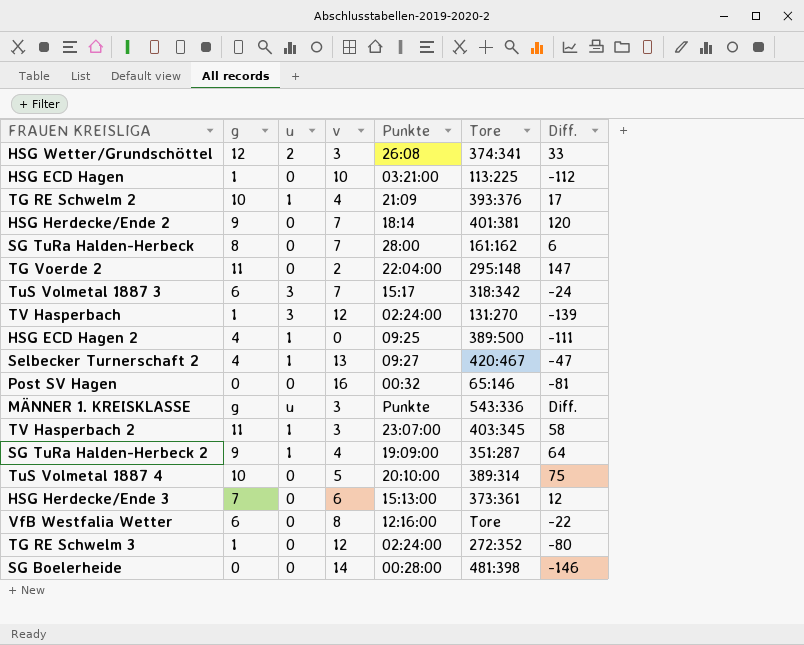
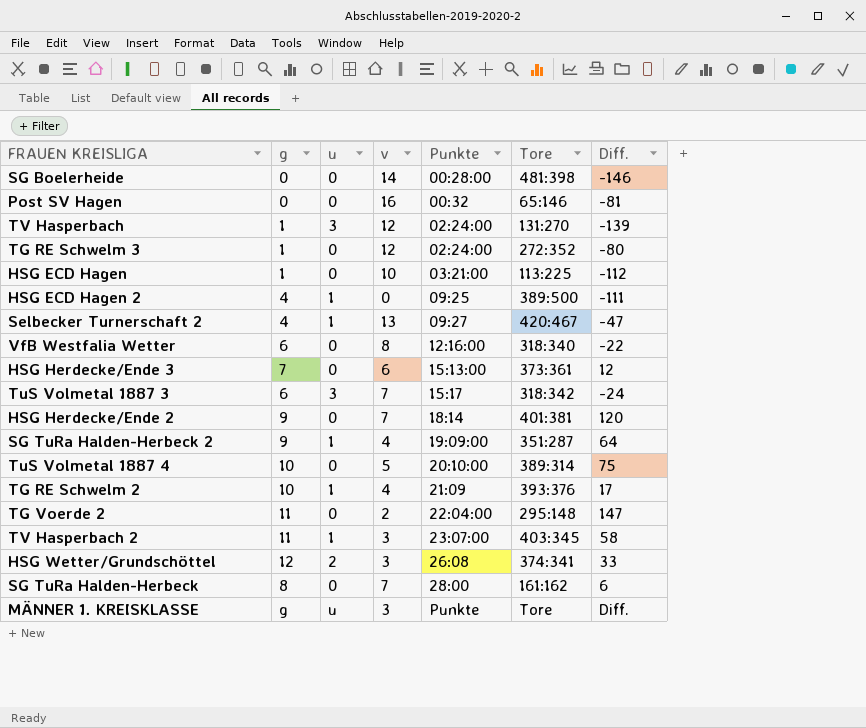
row order: none -> Punkte ascending
VfB Westfalia Wetter | Tore: Tore -> 318:340
MÄNNER 1. KREISKLASSE | Tore: 543:336 -> Tore

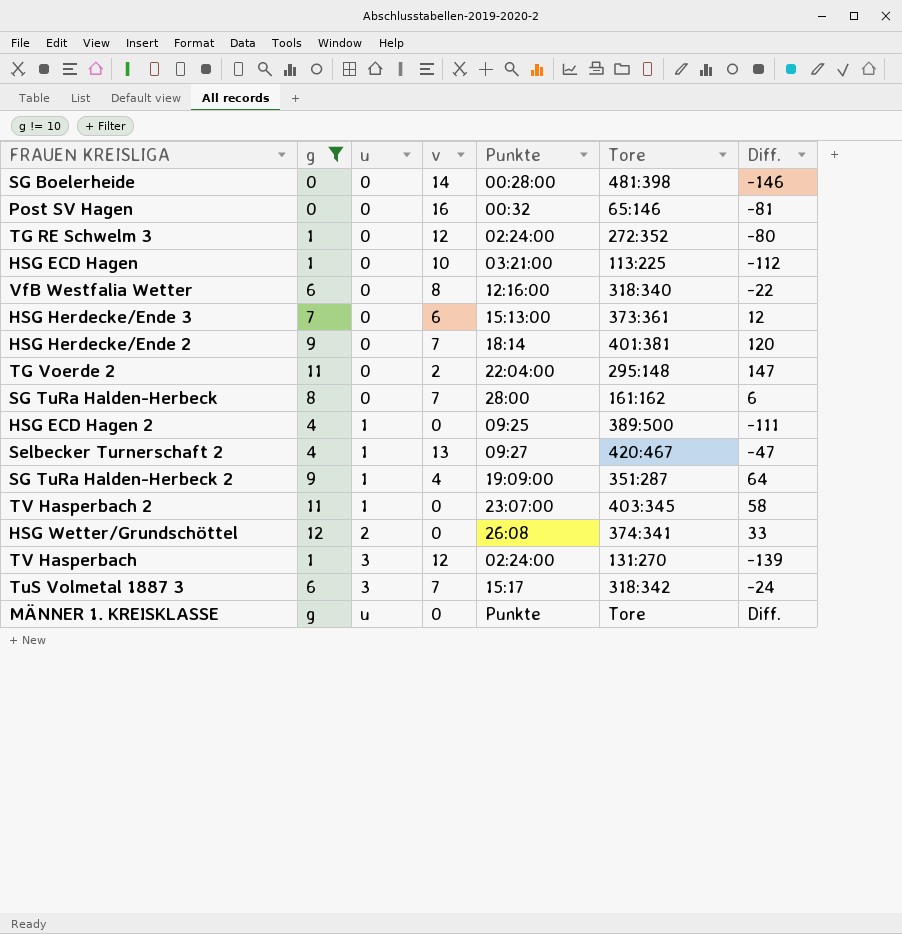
filter: none -> g != 10
row order: Punkte ascending -> u ascending
TV Hasperbach 2 | v: 3 -> 0
HSG Wetter/Grundschöttel | v: 3 -> 0
MÄNNER 1. KREISKLASSE | v: 3 -> 0

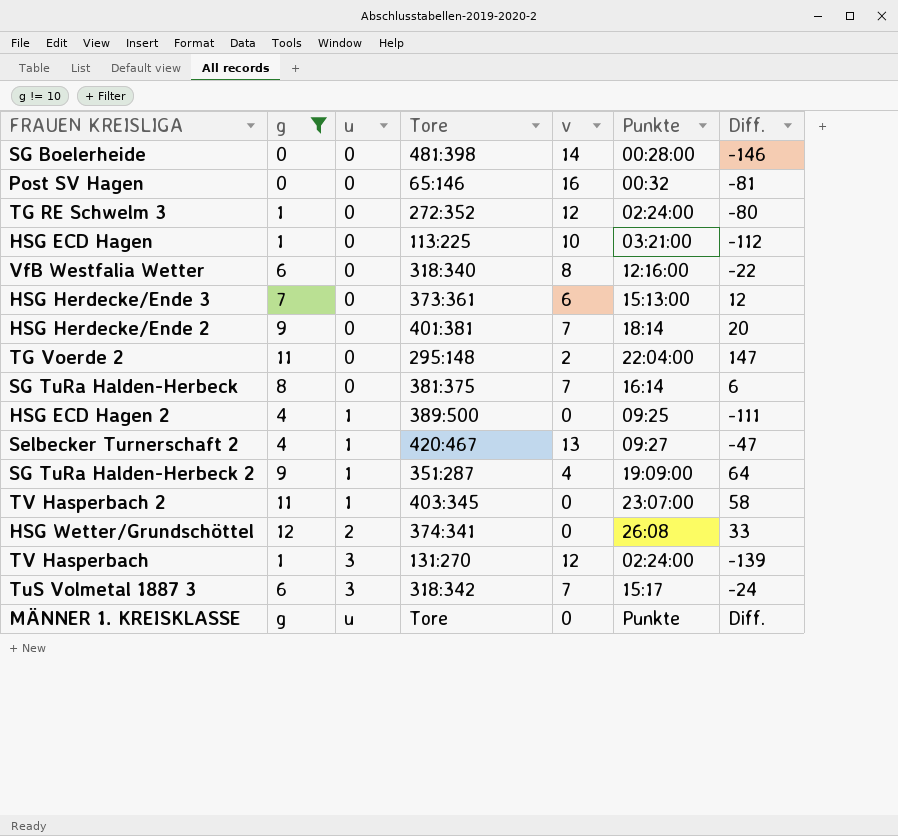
column Tore | position: 6 -> 4
HSG Herdecke/Ende 2 | Diff.: 120 -> 20
SG TuRa Halden-Herbeck | Tore: 161:162 -> 381:375
SG TuRa Halden-Herbeck | Punkte: 28:00 -> 16:14

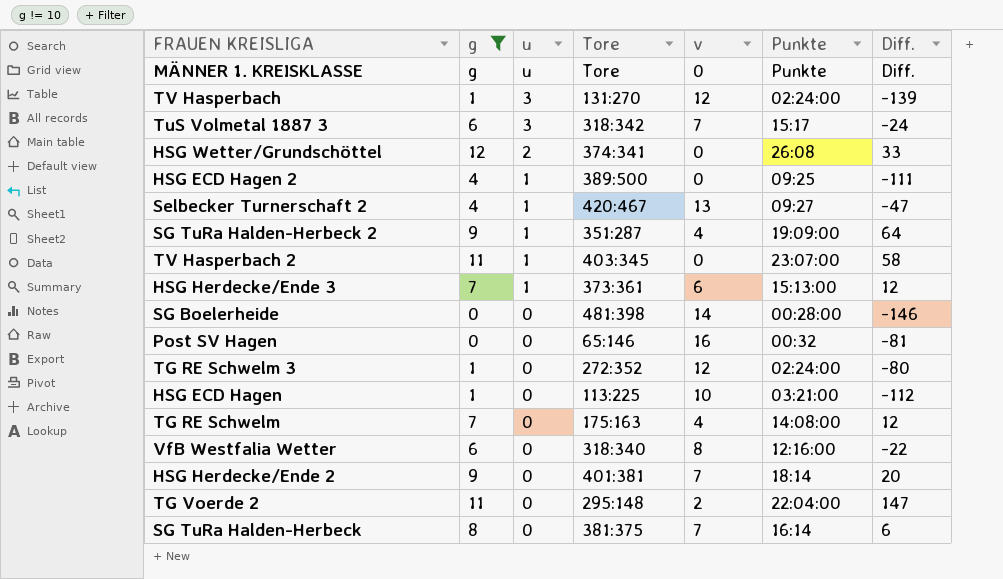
row order: u ascending -> u descending
HSG Herdecke/Ende 3 | u: 0 -> 1
row TG RE Schwelm: none -> 7 | 0 | 175:163 | 4 | 14:08:00 | 12

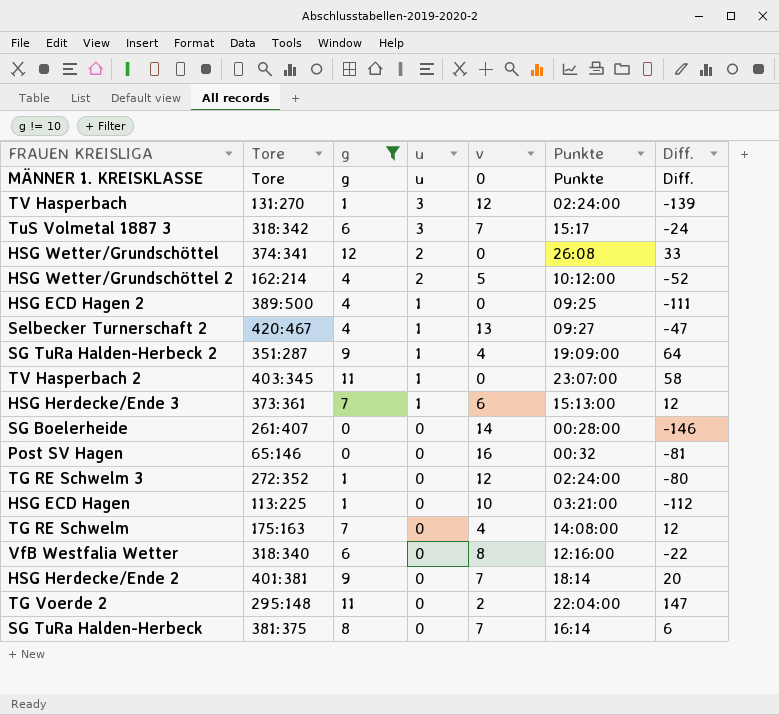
column Tore | position: 4 -> 2
row HSG Wetter/Grundschöttel 2: none -> 162:214 | 4 | 2 | 5 | 10:12:00 | -52
SG Boelerheide | Tore: 481:398 -> 261:407

